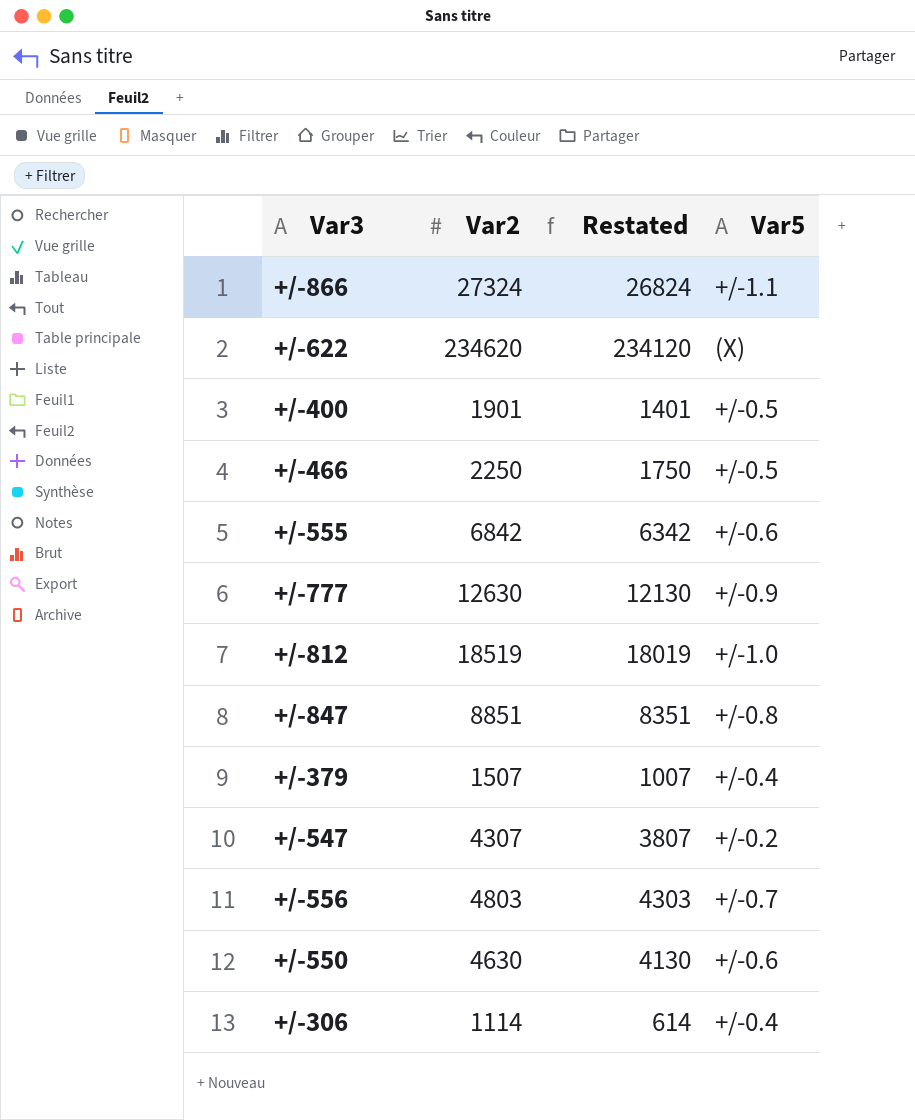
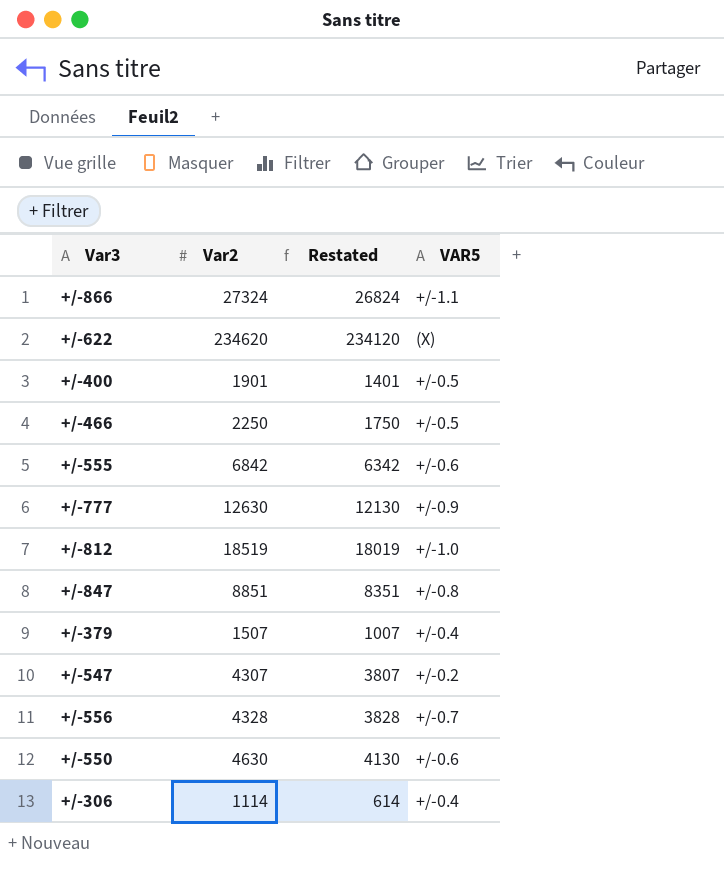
column name: Var5 -> VAR5
+/-556 | Var2: 4803 -> 4328
+/-556 | Restated: 4303 -> 3828

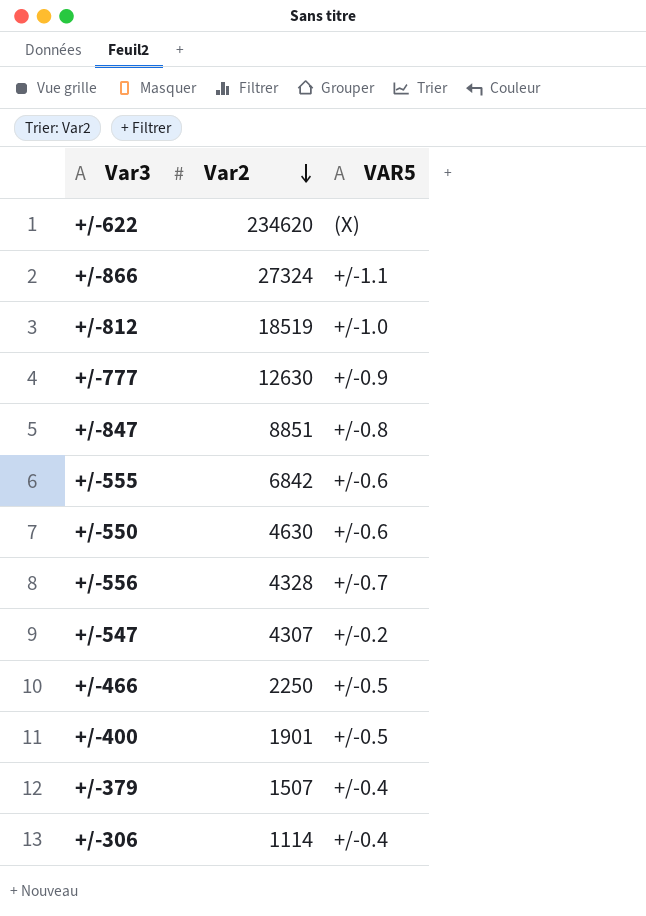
row order: none -> Var2 descending
column Restated | formula: [Var2] - 500 -> none

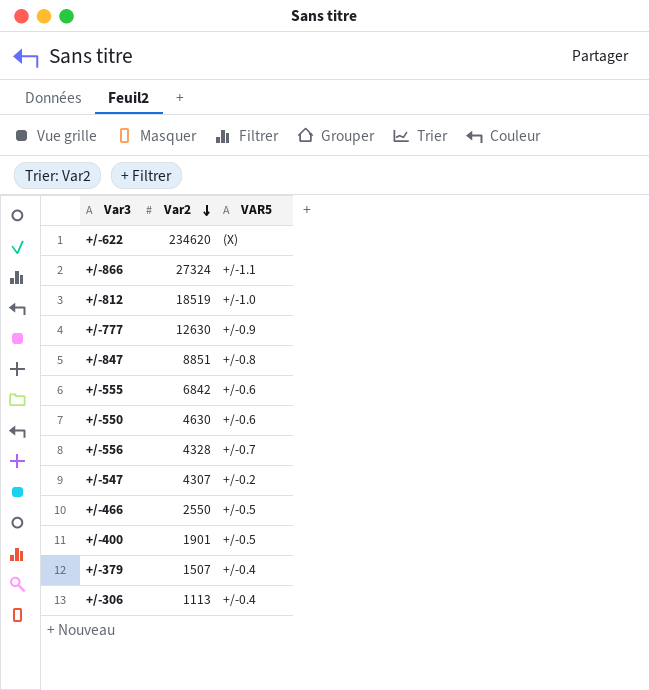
+/-466 | Var2: 2250 -> 2550
+/-306 | Var2: 1114 -> 1113

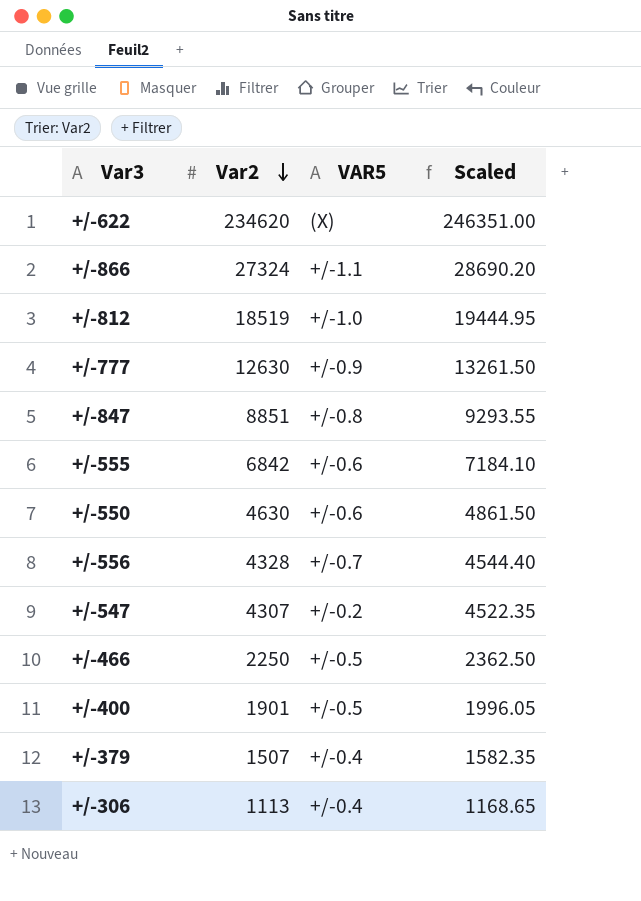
column Scaled | formula: none -> [Var2] * 1.05
+/-466 | Var2: 2550 -> 2250

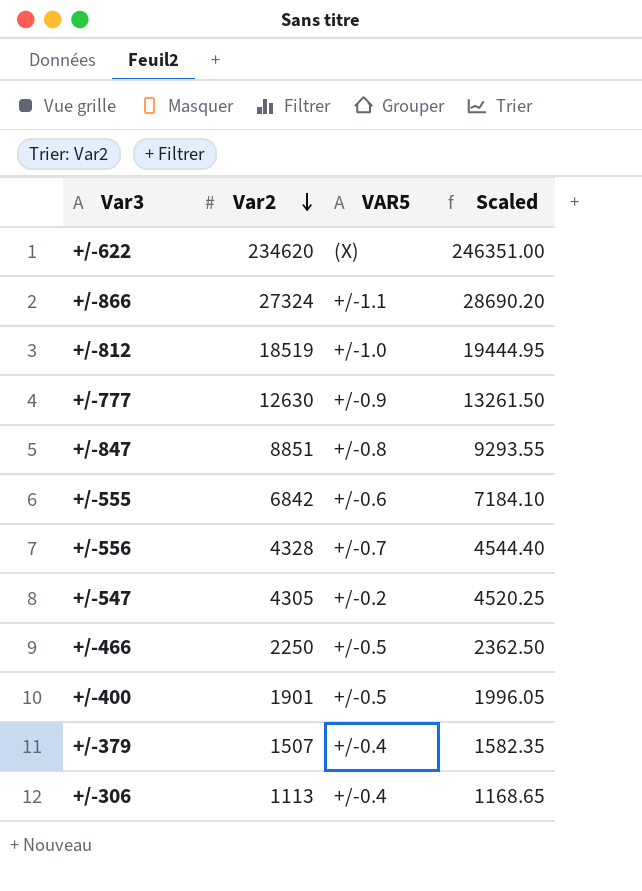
row +/-550: 4630 | +/-0.6 | 4861.50 -> none
+/-547 | Var2: 4307 -> 4305
+/-547 | Scaled: 4522.35 -> 4520.25

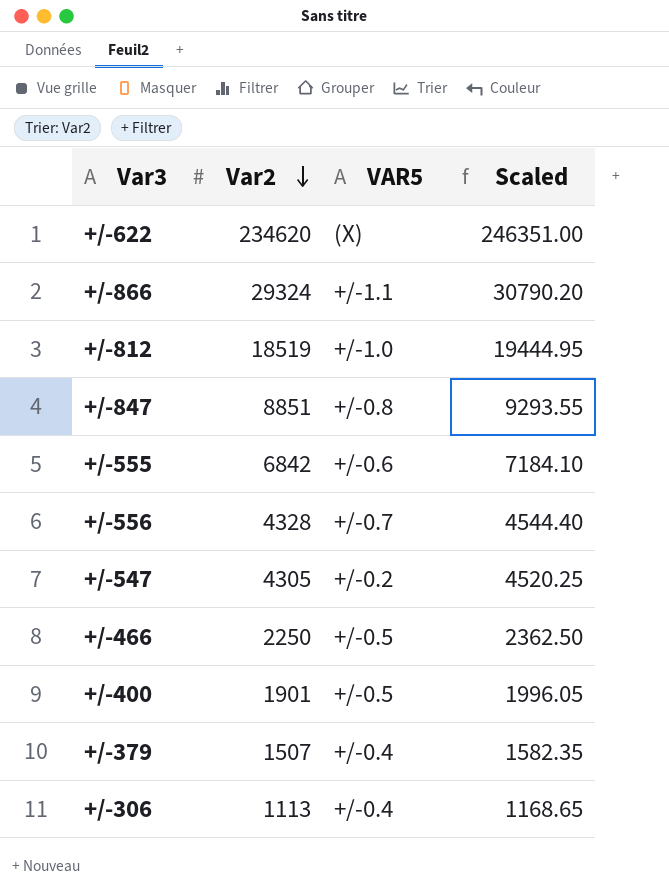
row +/-777: 12630 | +/-0.9 | 13261.50 -> none
+/-866 | Var2: 27324 -> 29324
+/-866 | Scaled: 28690.20 -> 30790.20

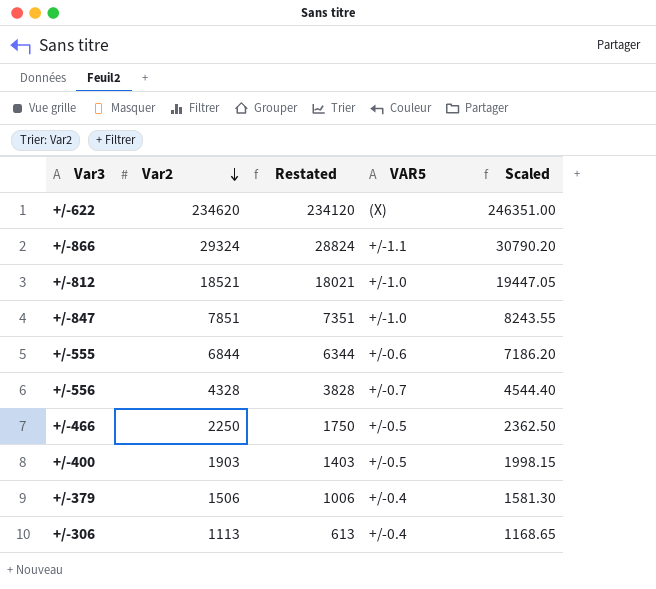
column Restated | formula: none -> [Var2] - 500
row +/-547: 4305 | +/-0.2 | 4520.25 -> none
+/-812 | Var2: 18519 -> 18521
+/-812 | Scaled: 19444.95 -> 19447.05
+/-847 | Var2: 8851 -> 7851
+/-847 | VAR5: +/-0.8 -> +/-1.0
+/-847 | Scaled: 9293.55 -> 8243.55
+/-555 | Var2: 6842 -> 6844
+/-555 | Scaled: 7184.10 -> 7186.20
+/-400 | Var2: 1901 -> 1903
+/-400 | Scaled: 1996.05 -> 1998.15
+/-379 | Var2: 1507 -> 1506
+/-379 | Scaled: 1582.35 -> 1581.30

